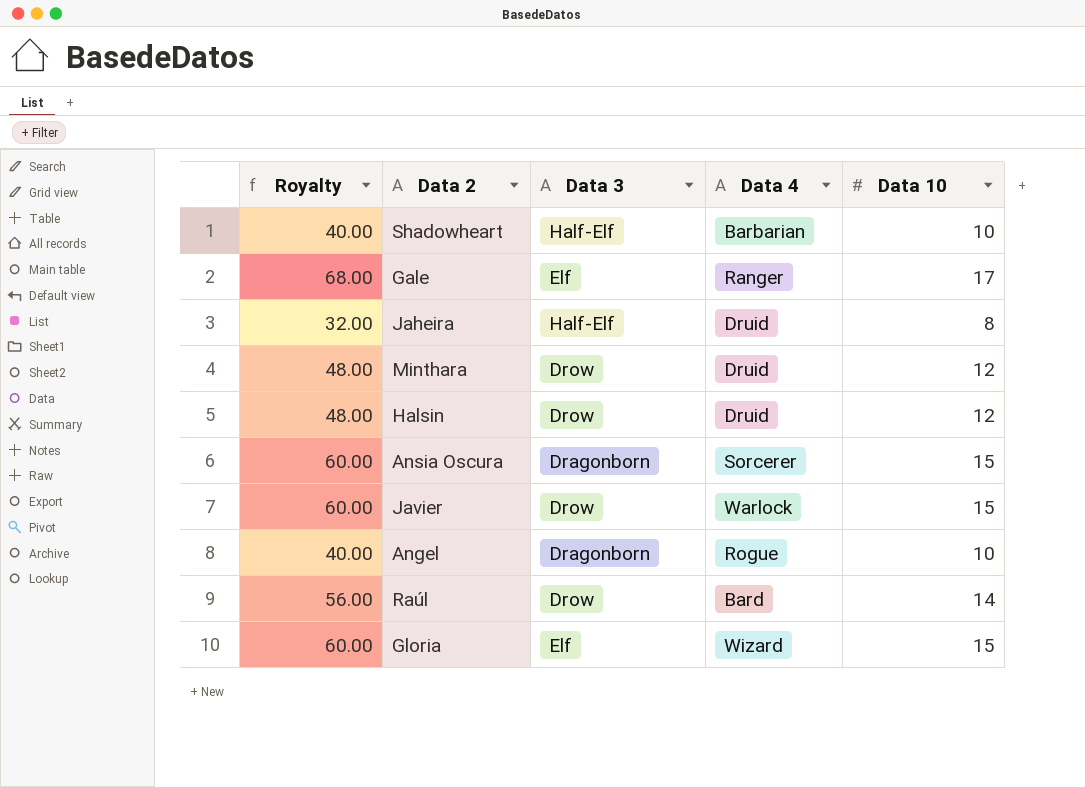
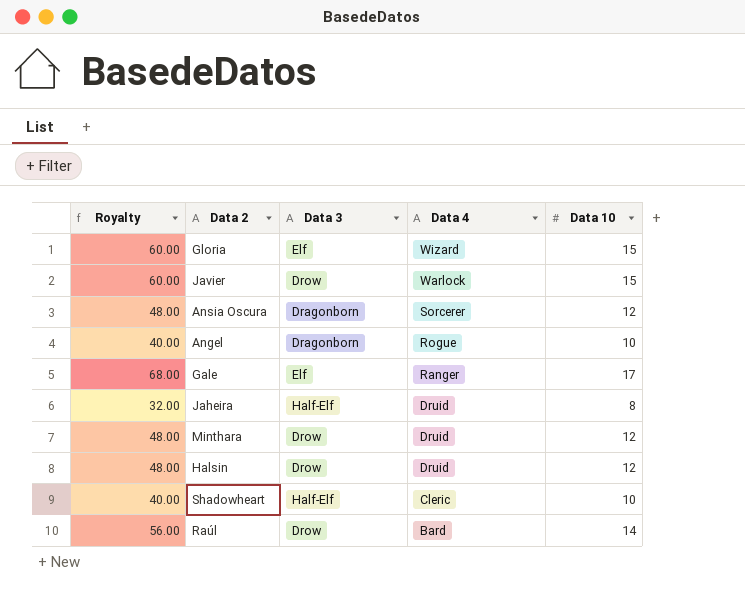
row order: none -> Data 4 descending
Ansia Oscura | Royalty: 60.00 -> 48.00
Ansia Oscura | Data 10: 15 -> 12
Shadowheart | Data 4: Barbarian -> Cleric

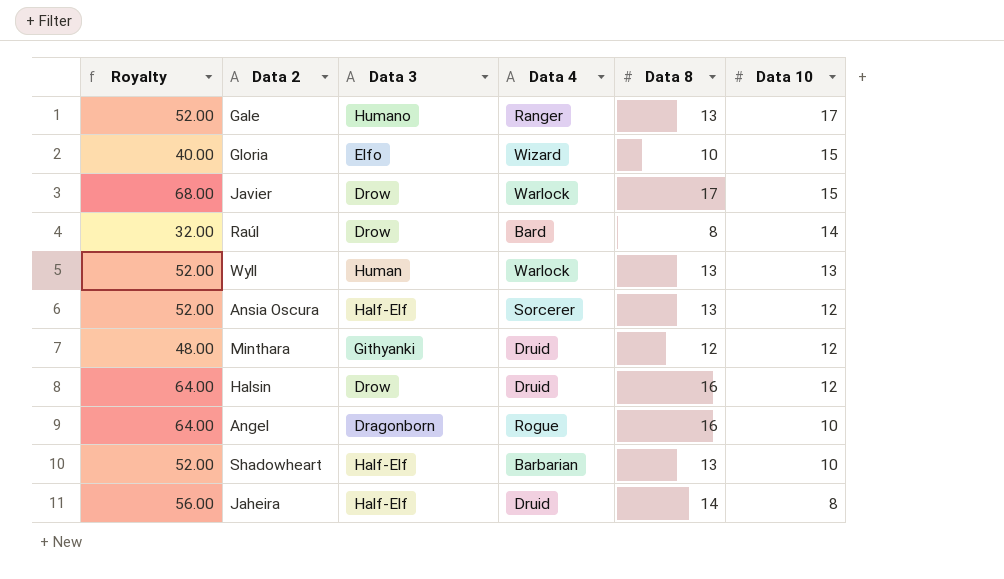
row order: Data 4 descending -> Data 10 descending
column Royalty | formula: [Data 10] * 4 -> [Data 8] * 4
column Data 8 | position: none -> 5
Gale | Data 3: Elf -> Humano
Gloria | Data 3: Elf -> Elfo
row Wyll: none -> 52.00 | Human | Warlock | 13 | 13
Ansia Oscura | Data 3: Dragonborn -> Half-Elf
Minthara | Data 3: Drow -> Githyanki
Shadowheart | Data 4: Cleric -> Barbarian

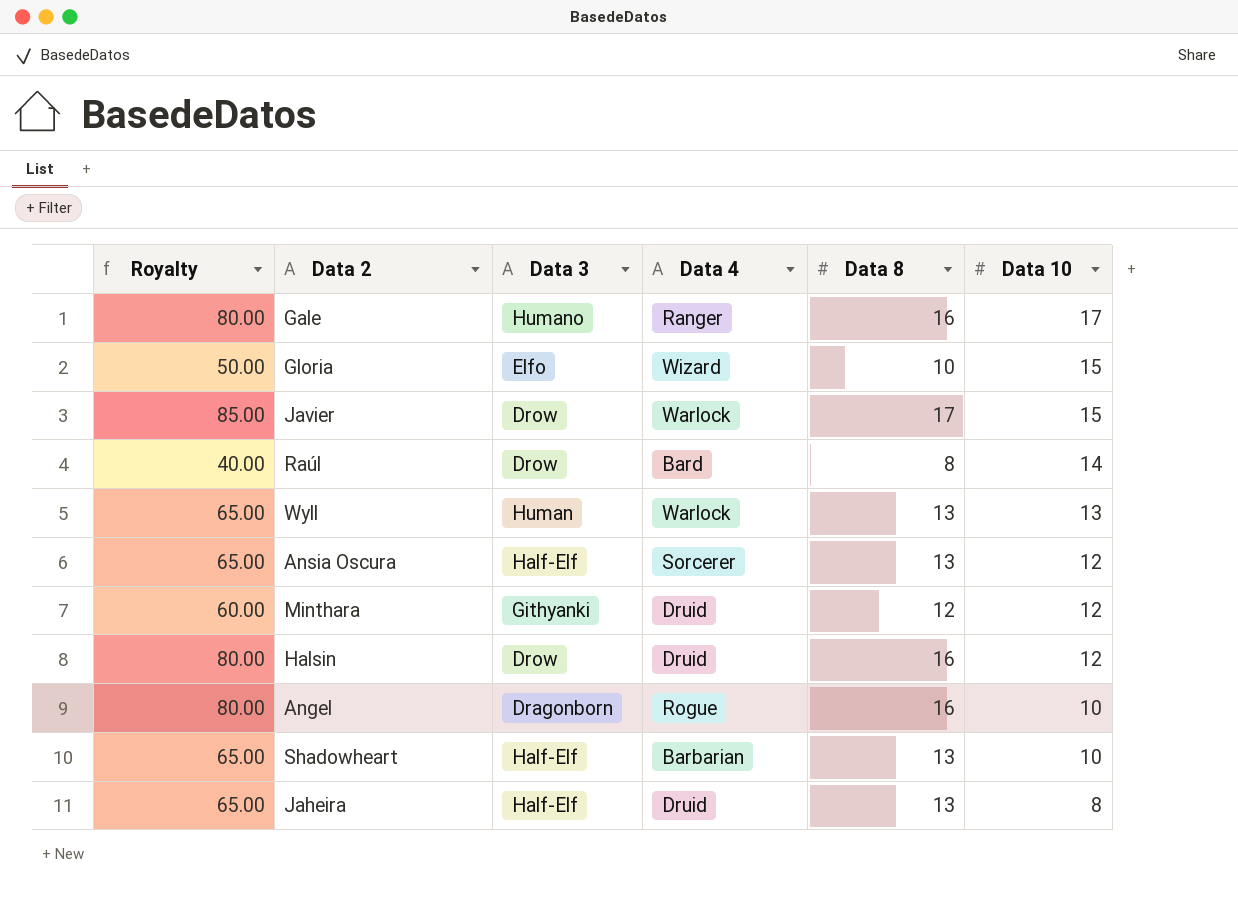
column Royalty | formula: [Data 8] * 4 -> [Data 8] * 5
Gale | Data 8: 13 -> 16
Jaheira | Data 8: 14 -> 13

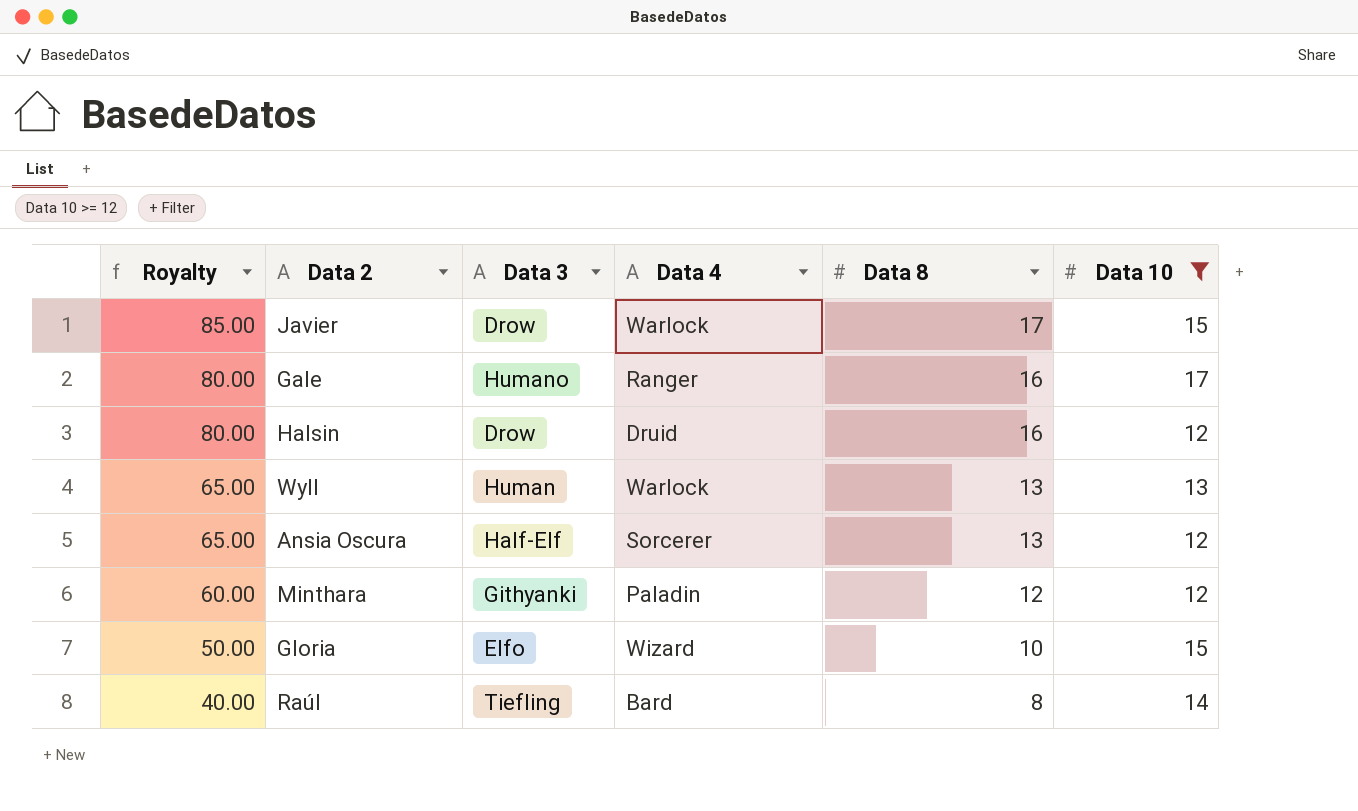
filter: none -> Data 10 >= 12
row order: Data 10 descending -> Royalty descending
Minthara | Data 4: Druid -> Paladin
Raúl | Data 3: Drow -> Tiefling

